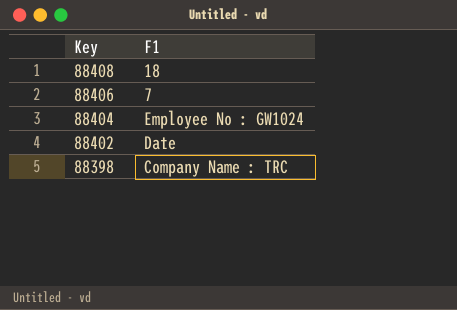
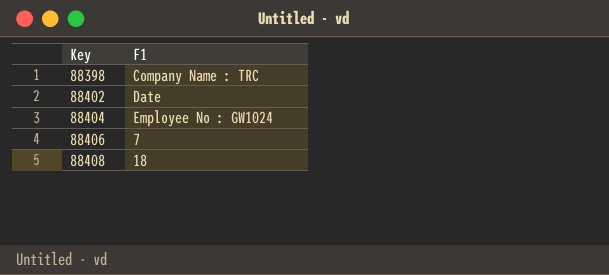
row order: Key descending -> Key ascending

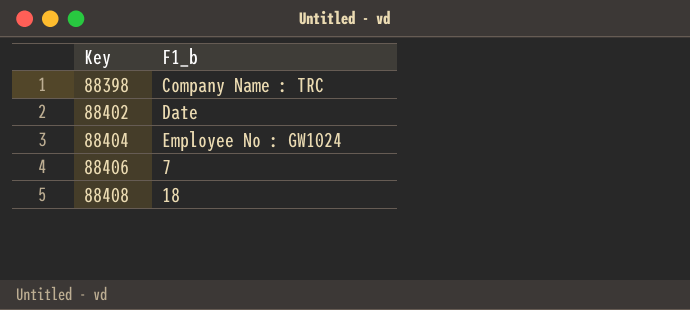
column name: F1 -> F1_b

